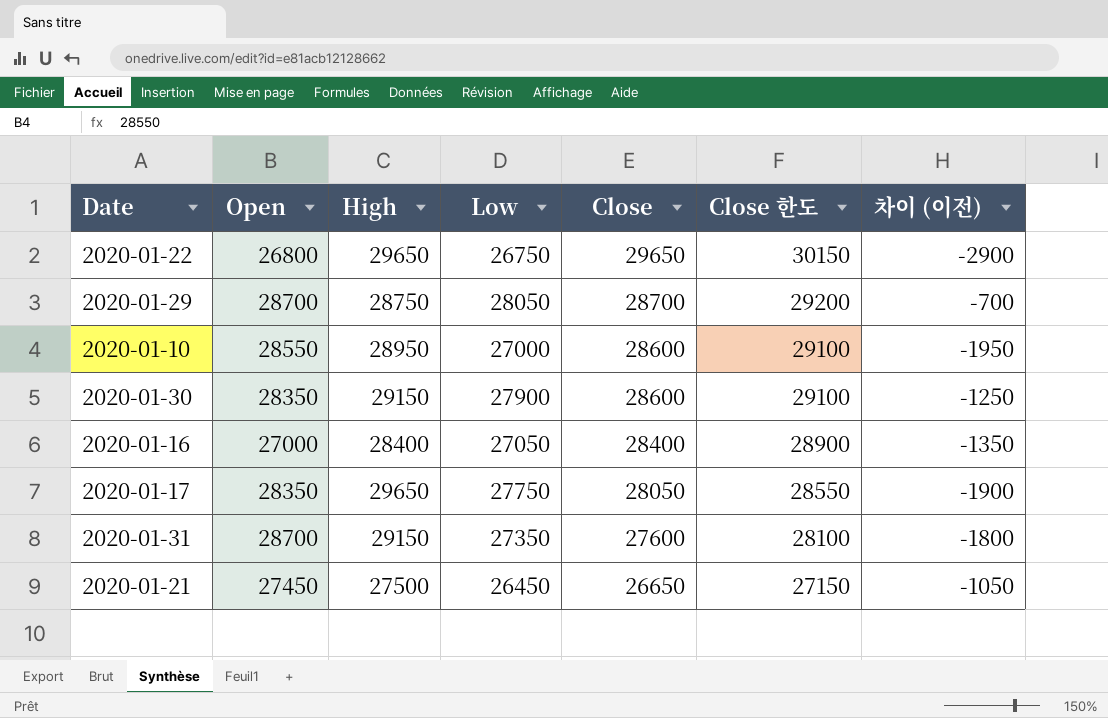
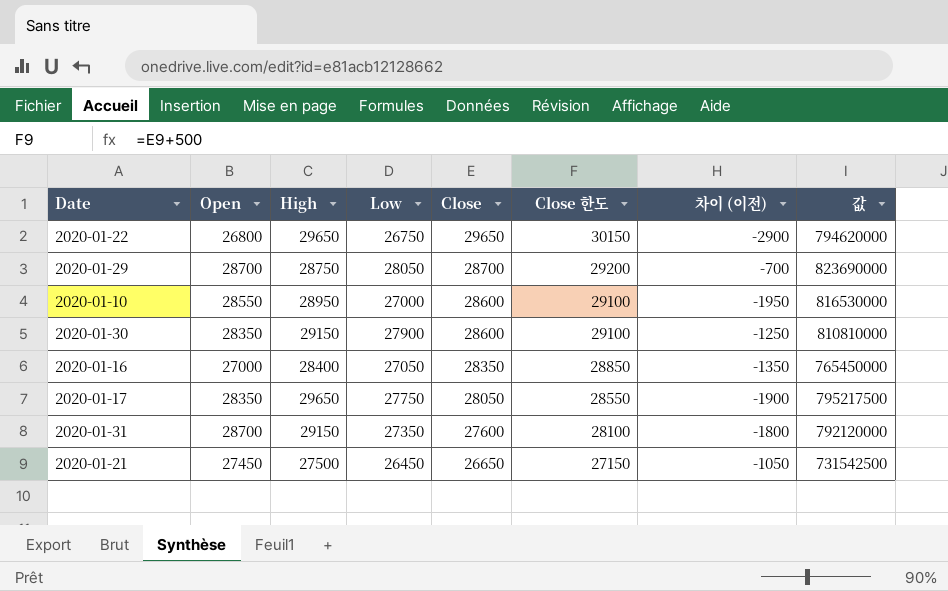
column 값 | formula: none -> [Open] * [Close]
2020-01-16 | Close: 28400 -> 28350
2020-01-16 | Close 한도: 28900 -> 28850

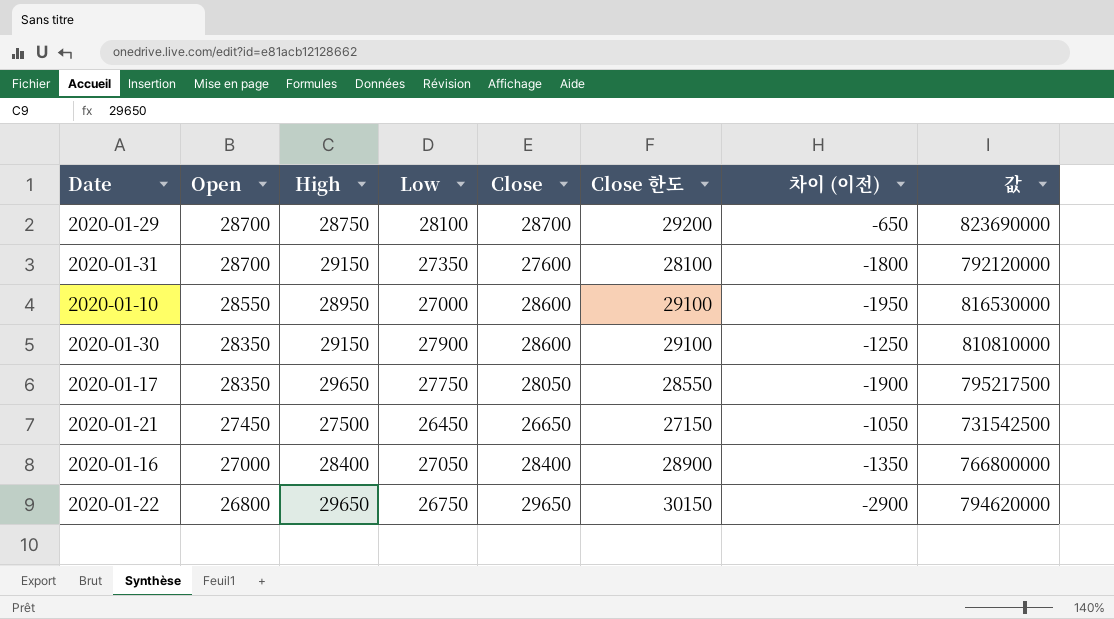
row order: Close descending -> Open descending
2020-01-29 | Low: 28050 -> 28100
2020-01-29 | 차이 (이전): -700 -> -650
2020-01-16 | Close: 28350 -> 28400
2020-01-16 | Close 한도: 28850 -> 28900
2020-01-16 | 값: 765450000 -> 766800000

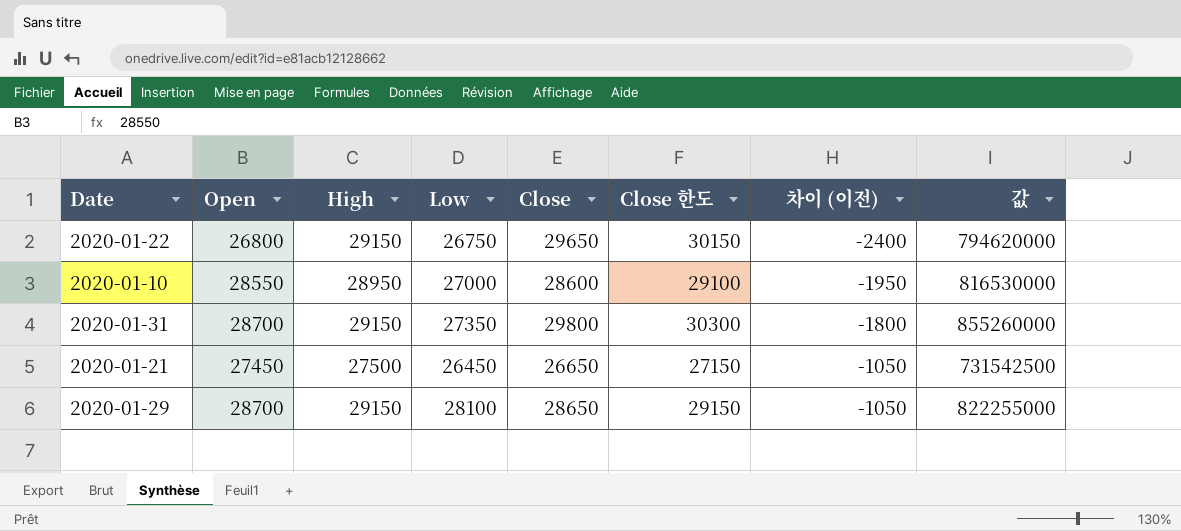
row order: Open descending -> 차이 (이전) ascending
row 2020-01-30: 28350 | 29150 | 27900 | 28600 | 29100 | -1250 | 810810000 -> none
row 2020-01-17: 28350 | 29650 | 27750 | 28050 | 28550 | -1900 | 795217500 -> none
row 2020-01-16: 27000 | 28400 | 27050 | 28400 | 28900 | -1350 | 766800000 -> none
2020-01-22 | High: 29650 -> 29150
2020-01-22 | 차이 (이전): -2900 -> -2400
2020-01-31 | Close: 27600 -> 29800
2020-01-31 | Close 한도: 28100 -> 30300
2020-01-31 | 값: 792120000 -> 855260000
2020-01-29 | High: 28750 -> 29150
2020-01-29 | Close: 28700 -> 28650
2020-01-29 | Close 한도: 29200 -> 29150
2020-01-29 | 차이 (이전): -650 -> -1050
2020-01-29 | 값: 823690000 -> 822255000

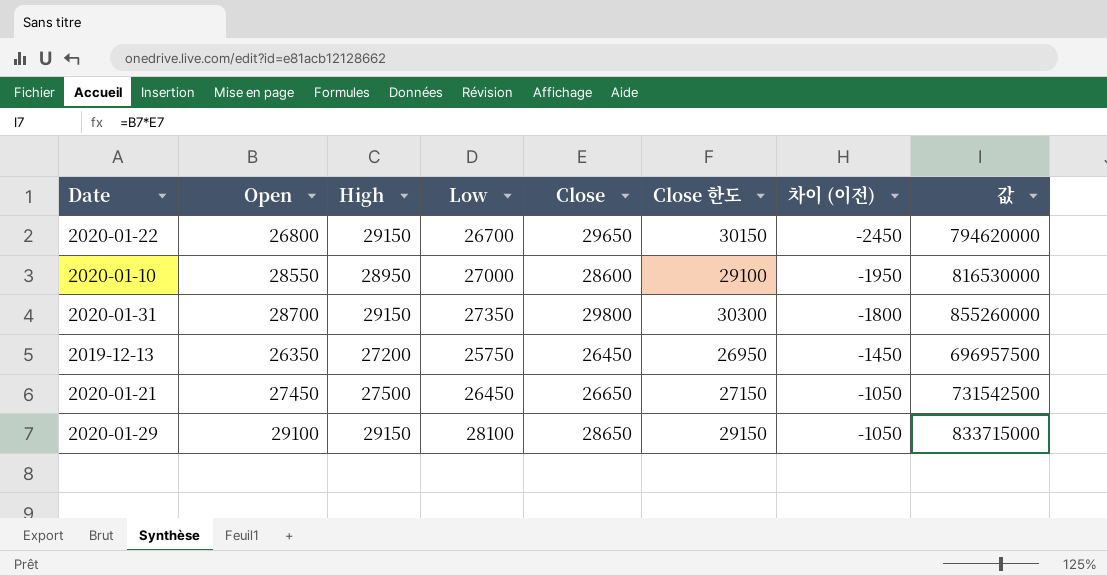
2020-01-22 | Low: 26750 -> 26700
2020-01-22 | 차이 (이전): -2400 -> -2450
row 2019-12-13: none -> 26350 | 27200 | 25750 | 26450 | 26950 | -1450 | 696957500
2020-01-29 | Open: 28700 -> 29100
2020-01-29 | 값: 822255000 -> 833715000

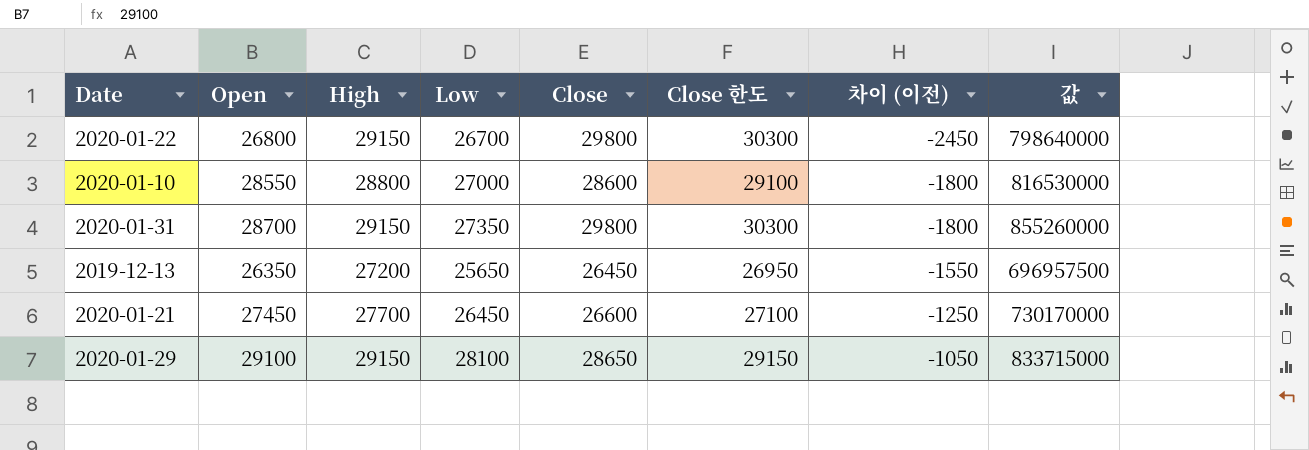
2020-01-22 | Close: 29650 -> 29800
2020-01-22 | Close 한도: 30150 -> 30300
2020-01-22 | 값: 794620000 -> 798640000
2020-01-10 | High: 28950 -> 28800
2020-01-10 | 차이 (이전): -1950 -> -1800
2019-12-13 | Low: 25750 -> 25650
2019-12-13 | 차이 (이전): -1450 -> -1550
2020-01-21 | High: 27500 -> 27700
2020-01-21 | Close: 26650 -> 26600
2020-01-21 | Close 한도: 27150 -> 27100
2020-01-21 | 차이 (이전): -1050 -> -1250
2020-01-21 | 값: 731542500 -> 730170000

